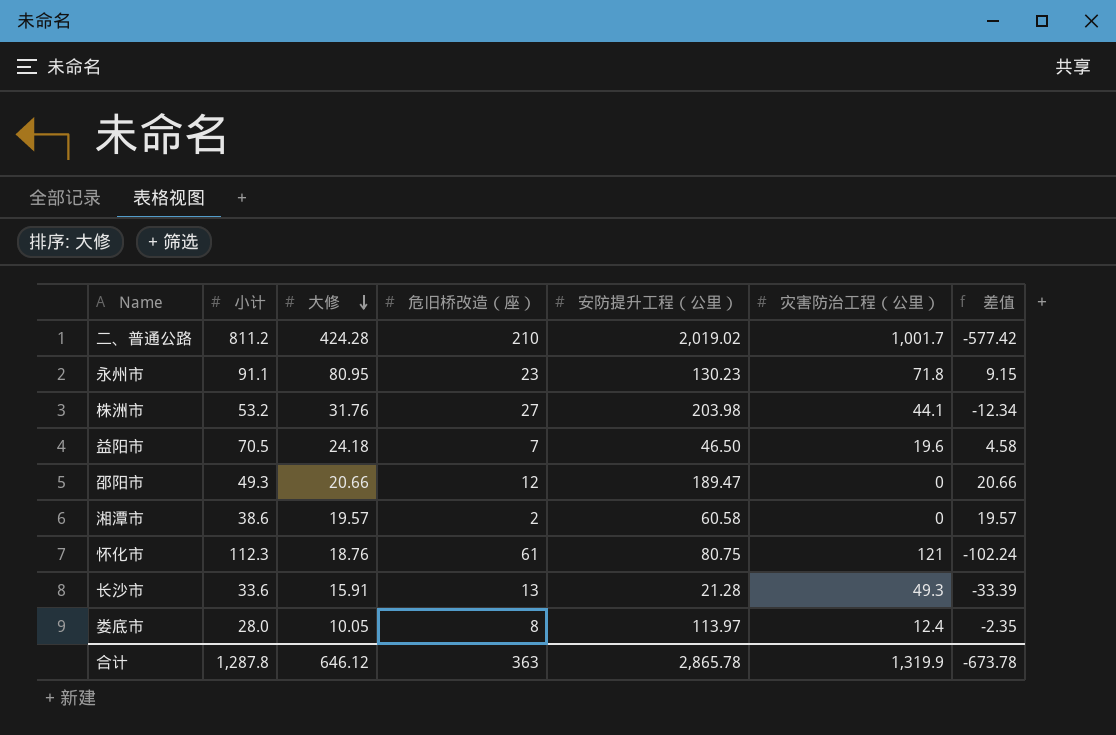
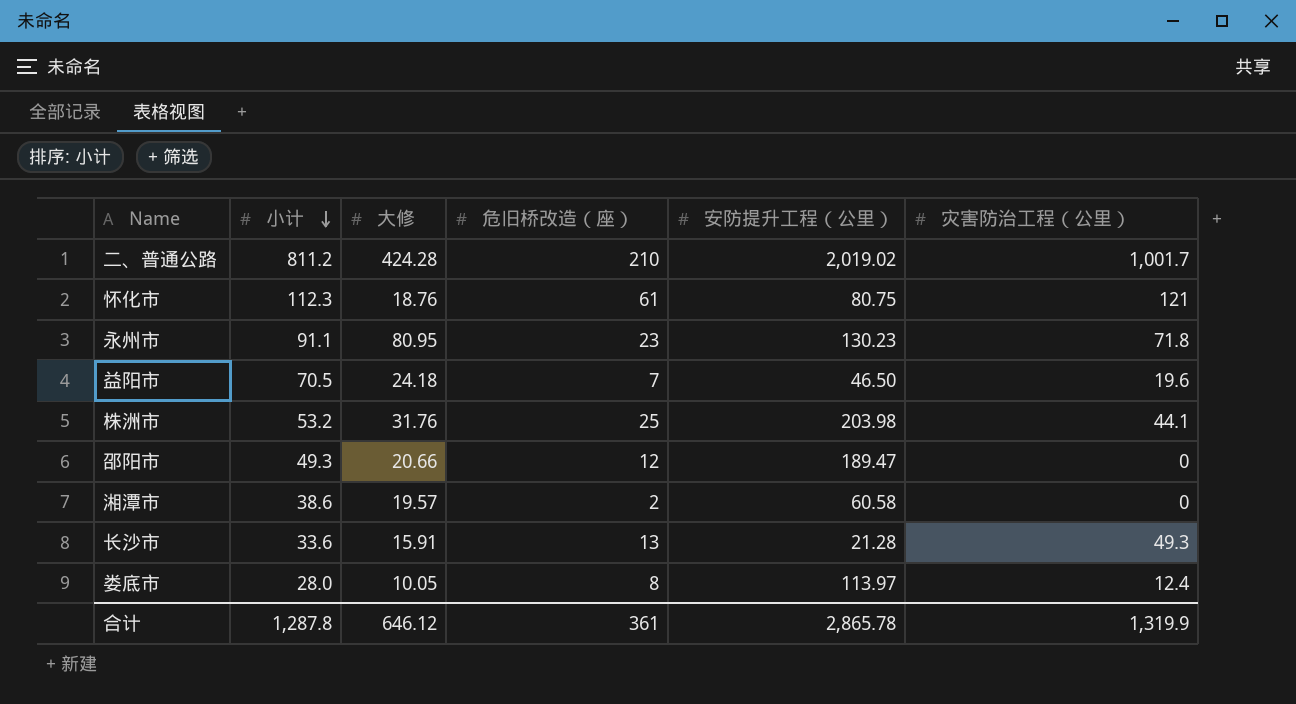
row order: 大修 descending -> 小计 descending
column 差值 | formula: [大修] - [灾害防治工程（公里）] -> none
株洲市 | 危旧桥改造（座）: 27 -> 25
合计 | 危旧桥改造（座）: 363 -> 361

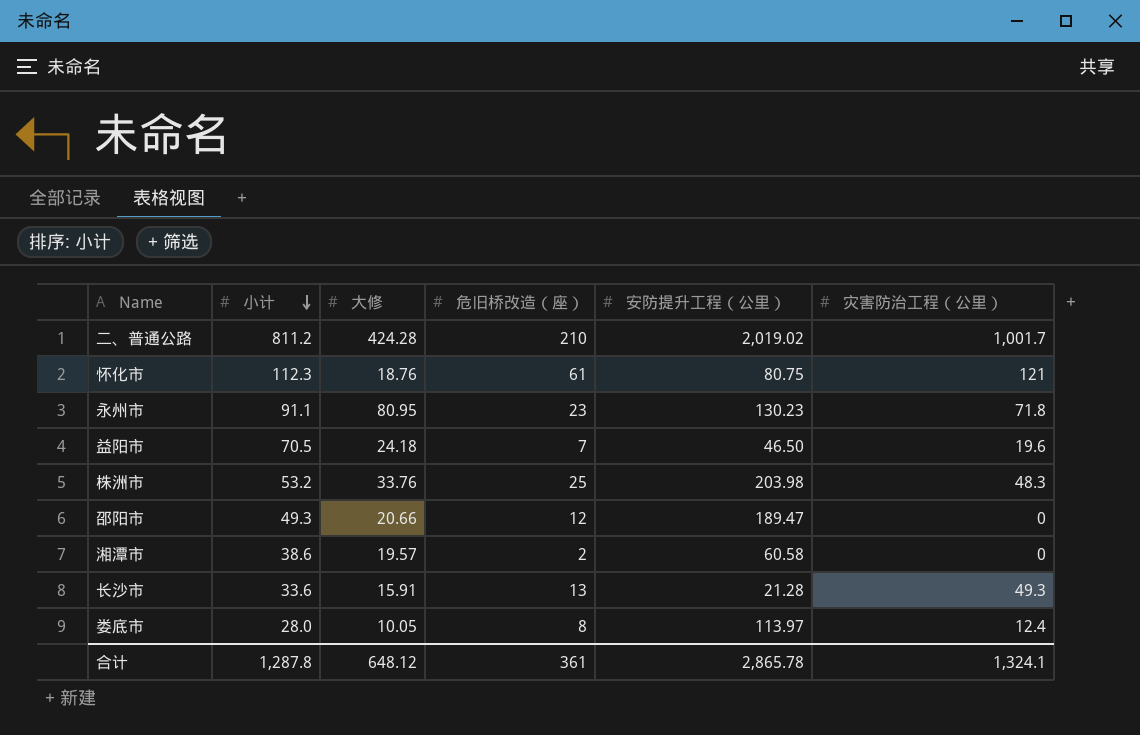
株洲市 | 大修: 31.76 -> 33.76
株洲市 | 灾害防治工程（公里）: 44.1 -> 48.3
合计 | 大修: 646.12 -> 648.12
合计 | 灾害防治工程（公里）: 1,319.9 -> 1,324.1

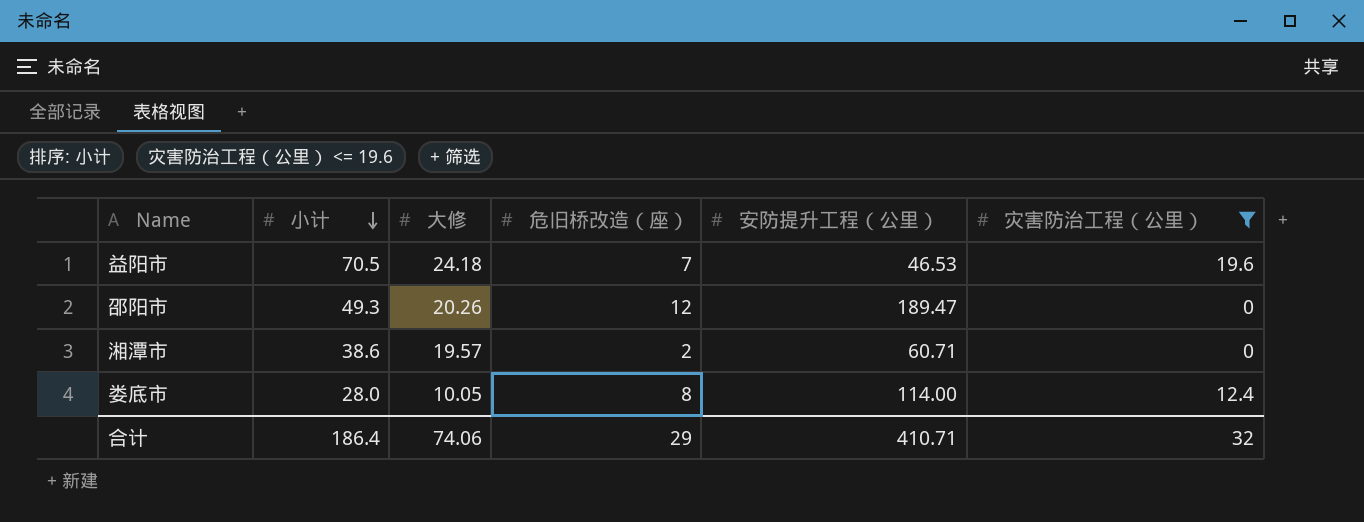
filter: none -> 灾害防治工程（公里） <= 19.6
益阳市 | 安防提升工程（公里）: 46.50 -> 46.53
邵阳市 | 大修: 20.66 -> 20.26
湘潭市 | 安防提升工程（公里）: 60.58 -> 60.71
娄底市 | 安防提升工程（公里）: 113.97 -> 114.00
合计 | 小计: 1,287.8 -> 186.4
合计 | 大修: 648.12 -> 74.06
合计 | 危旧桥改造（座）: 361 -> 29
合计 | 安防提升工程（公里）: 2,865.78 -> 410.71
合计 | 灾害防治工程（公里）: 1,324.1 -> 32

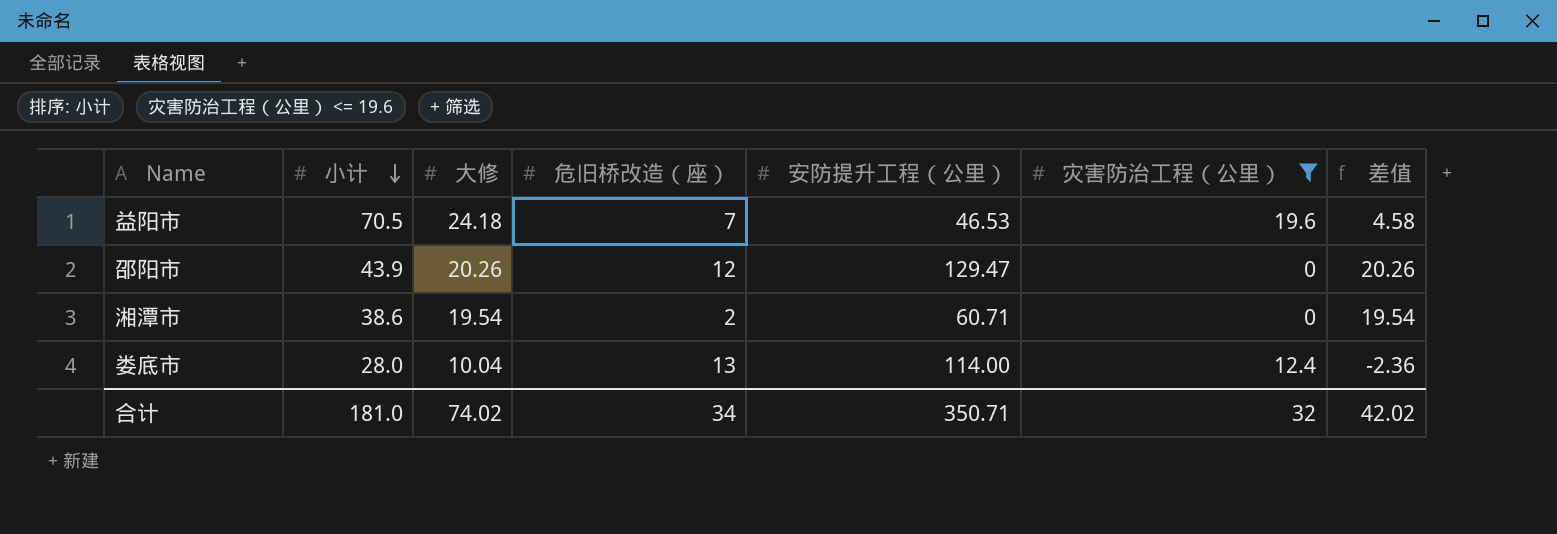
column 差值 | formula: none -> [大修] - [灾害防治工程（公里）]
邵阳市 | 小计: 49.3 -> 43.9
邵阳市 | 安防提升工程（公里）: 189.47 -> 129.47
湘潭市 | 大修: 19.57 -> 19.54
娄底市 | 大修: 10.05 -> 10.04
娄底市 | 危旧桥改造（座）: 8 -> 13
合计 | 小计: 186.4 -> 181.0
合计 | 大修: 74.06 -> 74.02
合计 | 危旧桥改造（座）: 29 -> 34
合计 | 安防提升工程（公里）: 410.71 -> 350.71

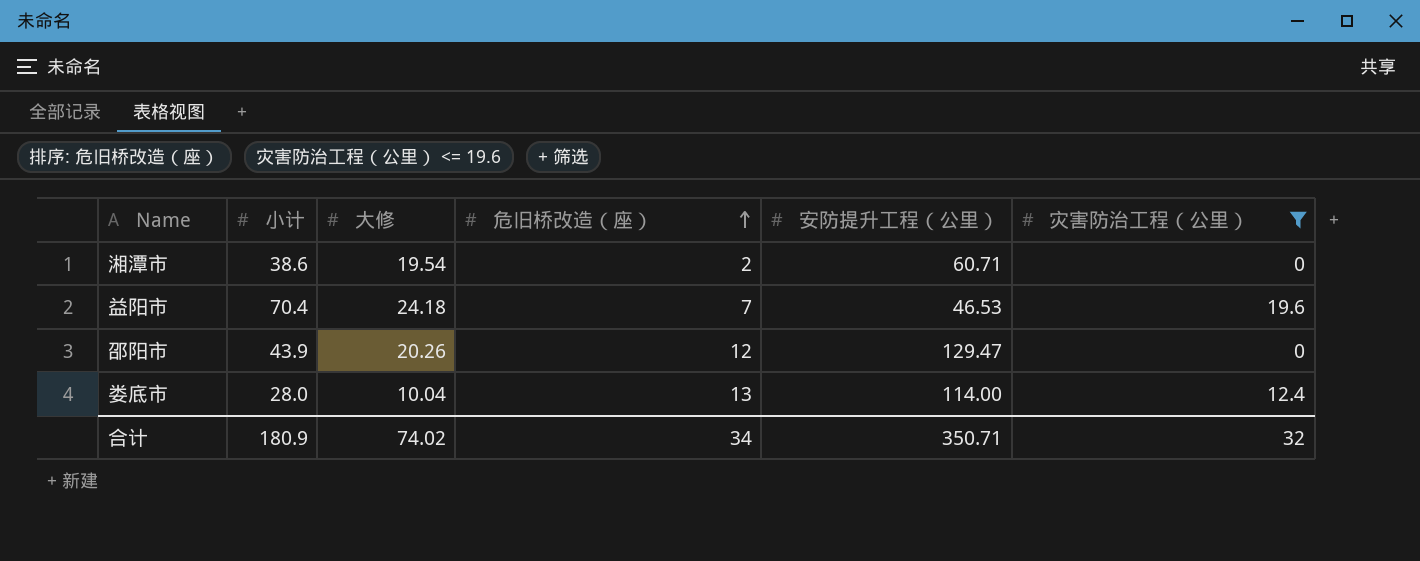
row order: 小计 descending -> 危旧桥改造（座） ascending
column 差值 | formula: [大修] - [灾害防治工程（公里）] -> none
益阳市 | 小计: 70.5 -> 70.4
合计 | 小计: 181.0 -> 180.9

